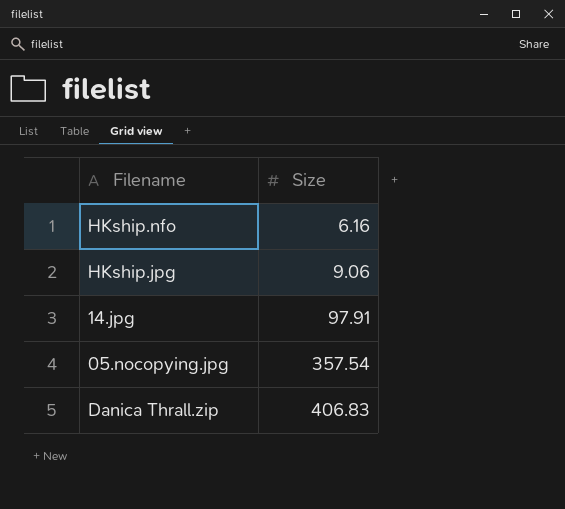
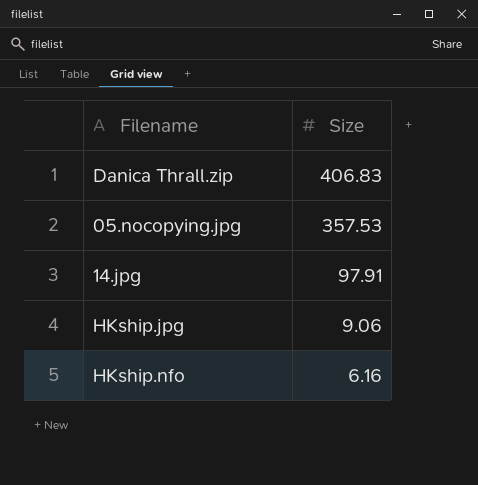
row order: Size ascending -> Size descending
05.nocopying.jpg | Size: 357.54 -> 357.53

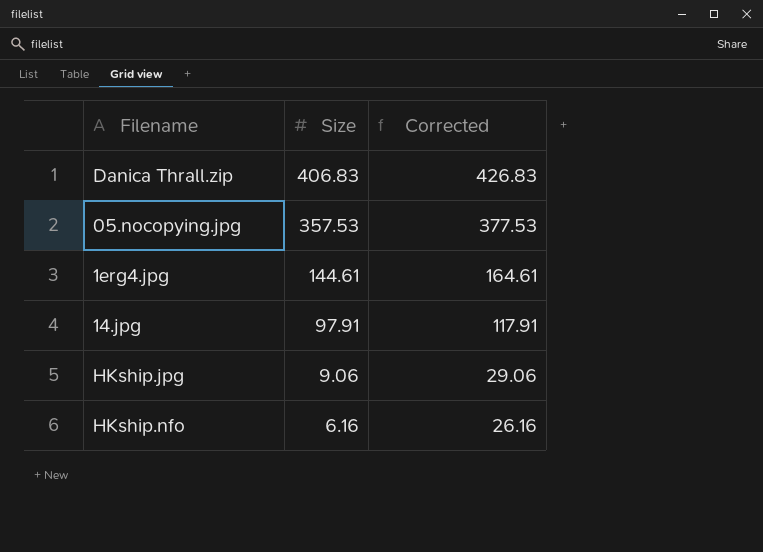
column Corrected | formula: none -> [Size] + 20
row 1erg4.jpg: none -> 144.61 | 164.61

